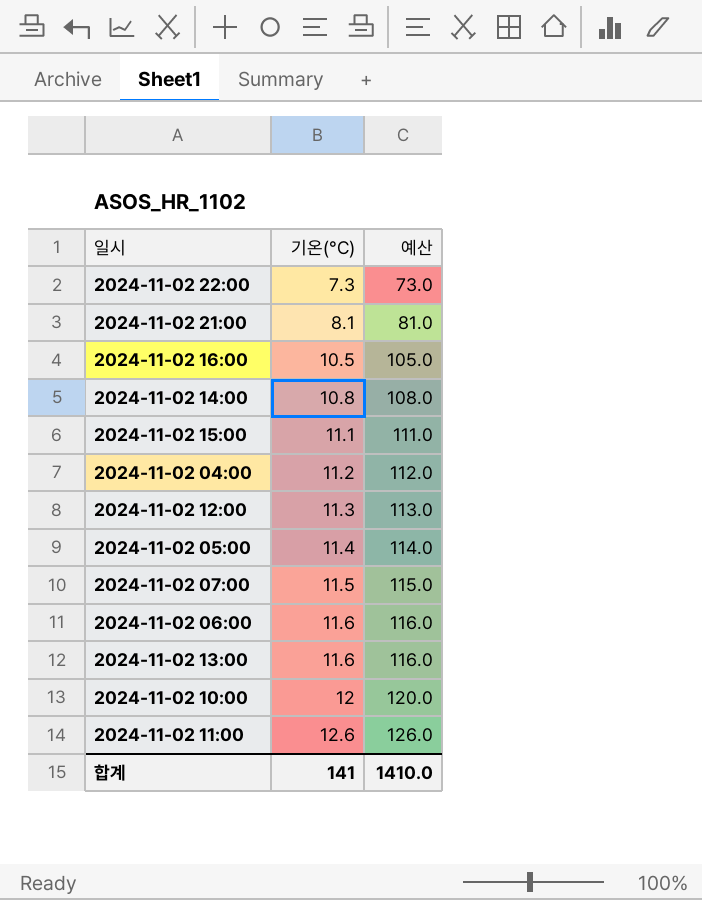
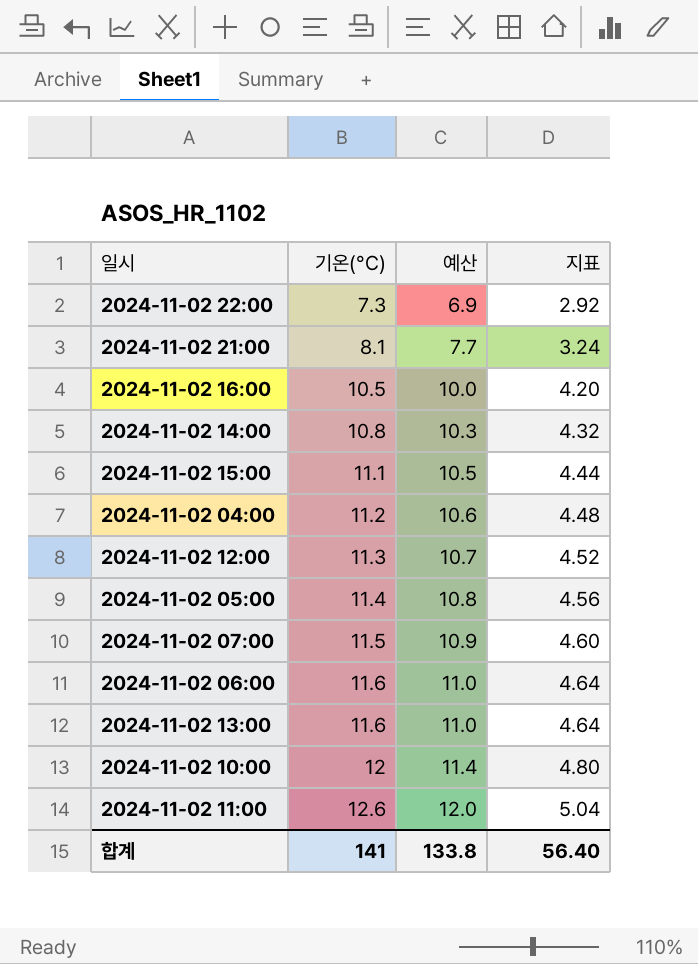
column 예산 | formula: [기온(°C)] * 10 -> [기온(°C)] * 0.95
column 지표 | formula: none -> [기온(°C)] * 0.4
합계 | 예산: 1410.0 -> 133.8

